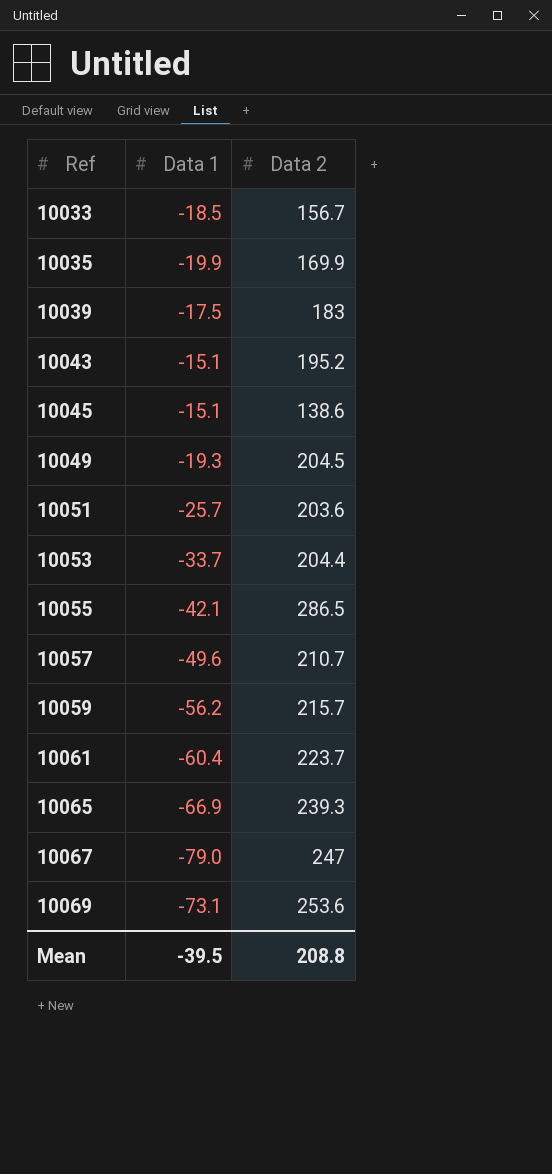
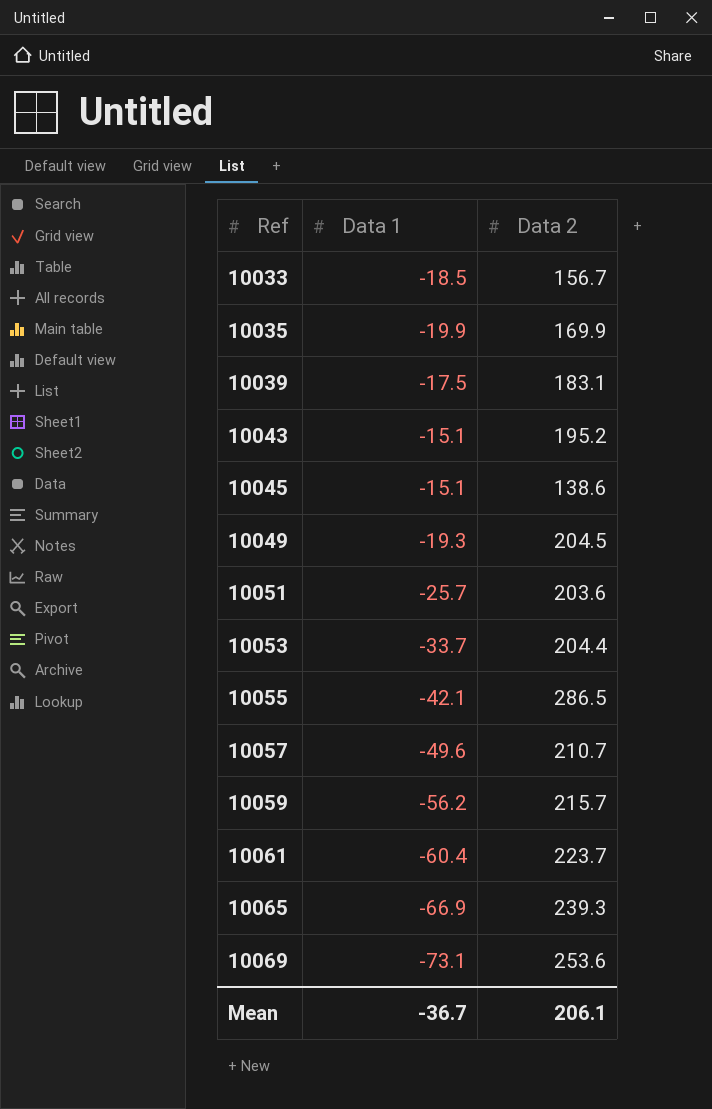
row 10067: -79.0 | 247 -> none
10039 | Data 2: 183 -> 183.1
Mean | Data 1: -39.5 -> -36.7
Mean | Data 2: 208.8 -> 206.1

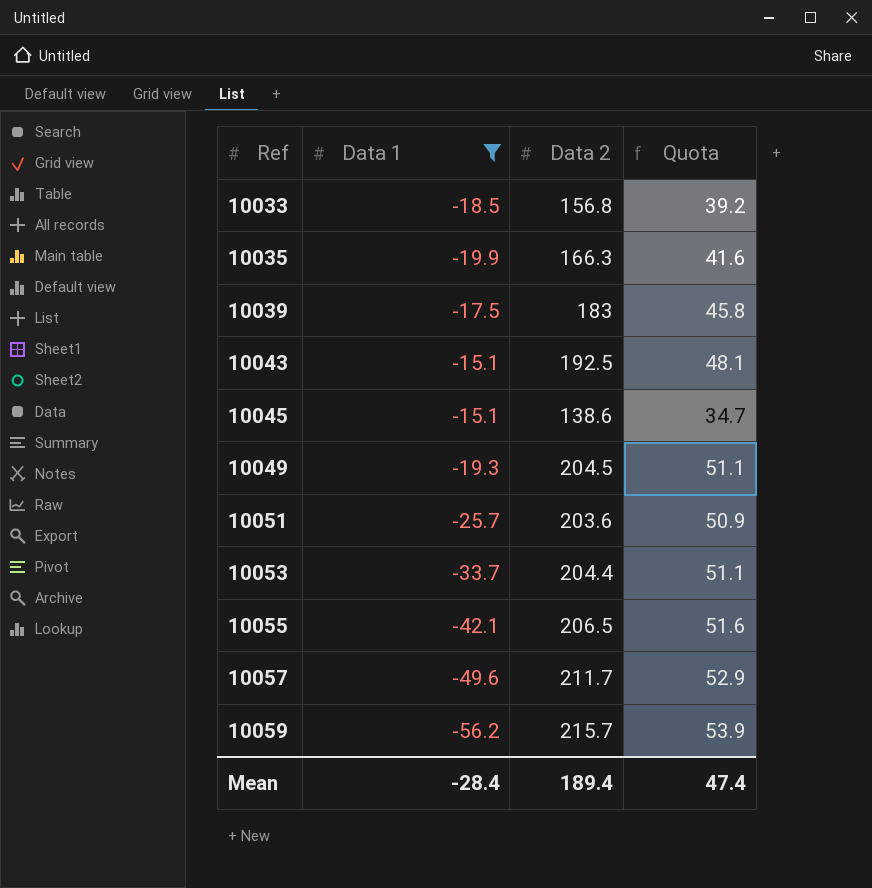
filter: none -> Data 1 >= -56.2
column Quota | formula: none -> [Data 2] * 0.25
10033 | Data 2: 156.7 -> 156.8
10035 | Data 2: 169.9 -> 166.3
10039 | Data 2: 183.1 -> 183
10043 | Data 2: 195.2 -> 192.5
10055 | Data 2: 286.5 -> 206.5
10057 | Data 2: 210.7 -> 211.7
Mean | Data 1: -36.7 -> -28.4
Mean | Data 2: 206.1 -> 189.4

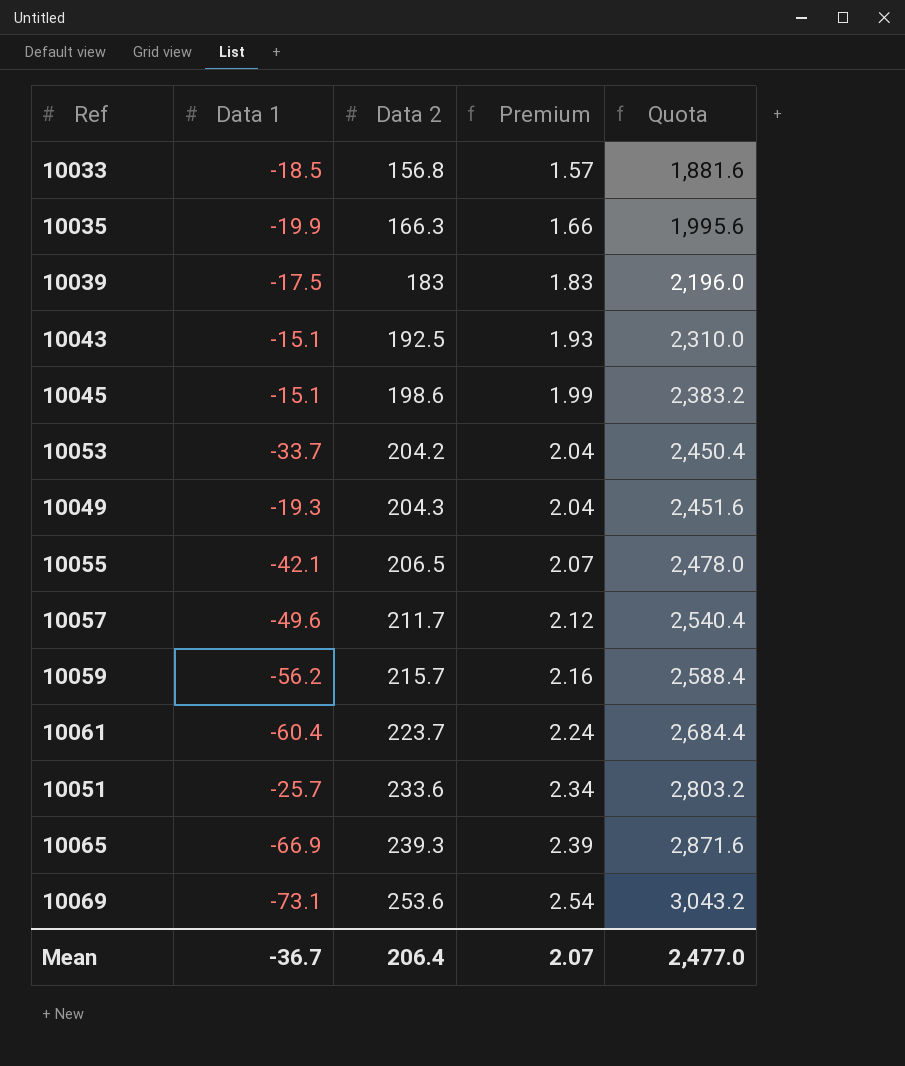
filter: Data 1 >= -56.2 -> none
row order: Ref ascending -> Data 2 ascending
column Premium | formula: none -> [Data 2] * 0.01
column Quota | formula: [Data 2] * 0.25 -> [Data 2] * 12
10045 | Data 2: 138.6 -> 198.6
10053 | Data 2: 204.4 -> 204.2
10049 | Data 2: 204.5 -> 204.3
10051 | Data 2: 203.6 -> 233.6
Mean | Data 1: -28.4 -> -36.7
Mean | Data 2: 189.4 -> 206.4
Mean | Quota: 47.4 -> 2,477.0

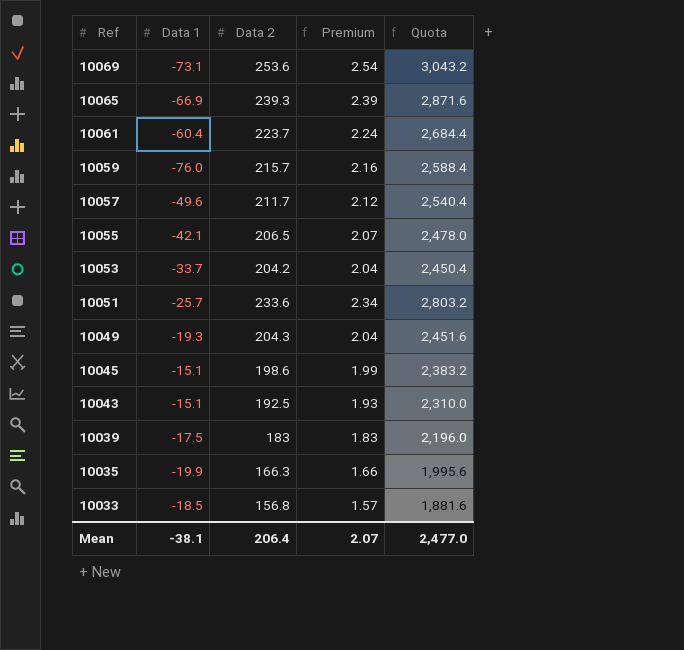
row order: Data 2 ascending -> Ref descending
10059 | Data 1: -56.2 -> -76.0
Mean | Data 1: -36.7 -> -38.1

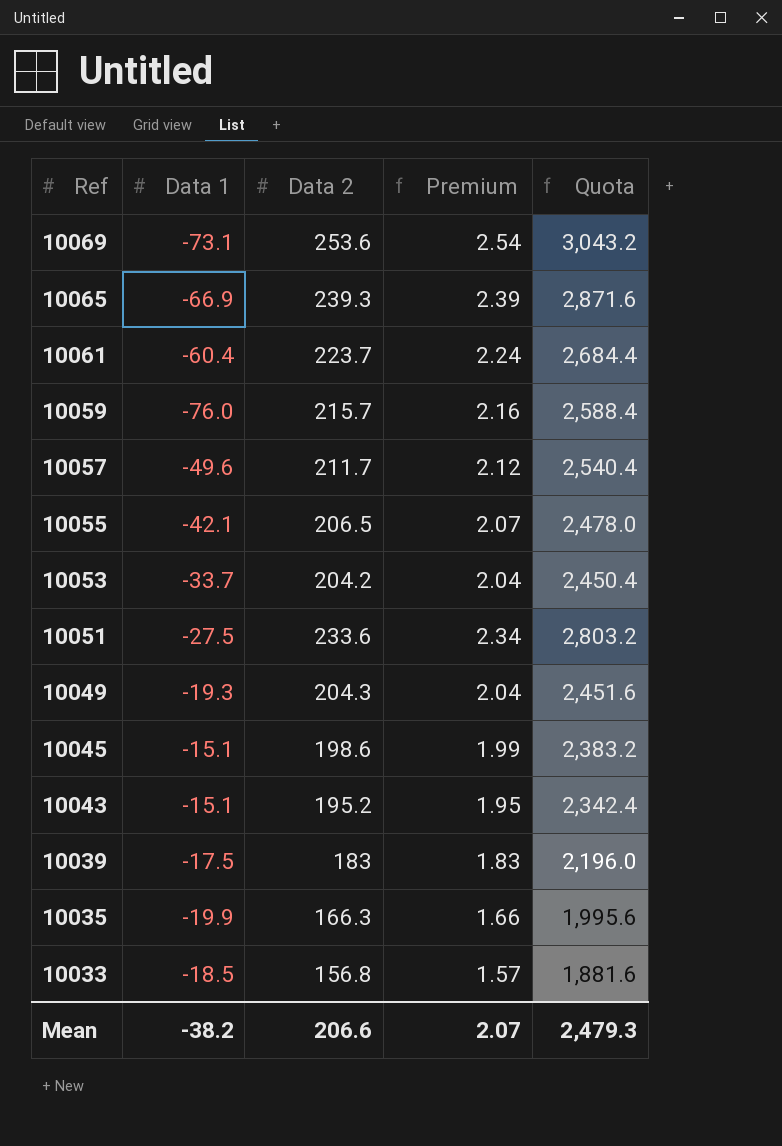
10051 | Data 1: -25.7 -> -27.5
10043 | Data 2: 192.5 -> 195.2
10043 | Premium: 1.93 -> 1.95
10043 | Quota: 2,310.0 -> 2,342.4
Mean | Data 1: -38.1 -> -38.2
Mean | Data 2: 206.4 -> 206.6
Mean | Quota: 2,477.0 -> 2,479.3

